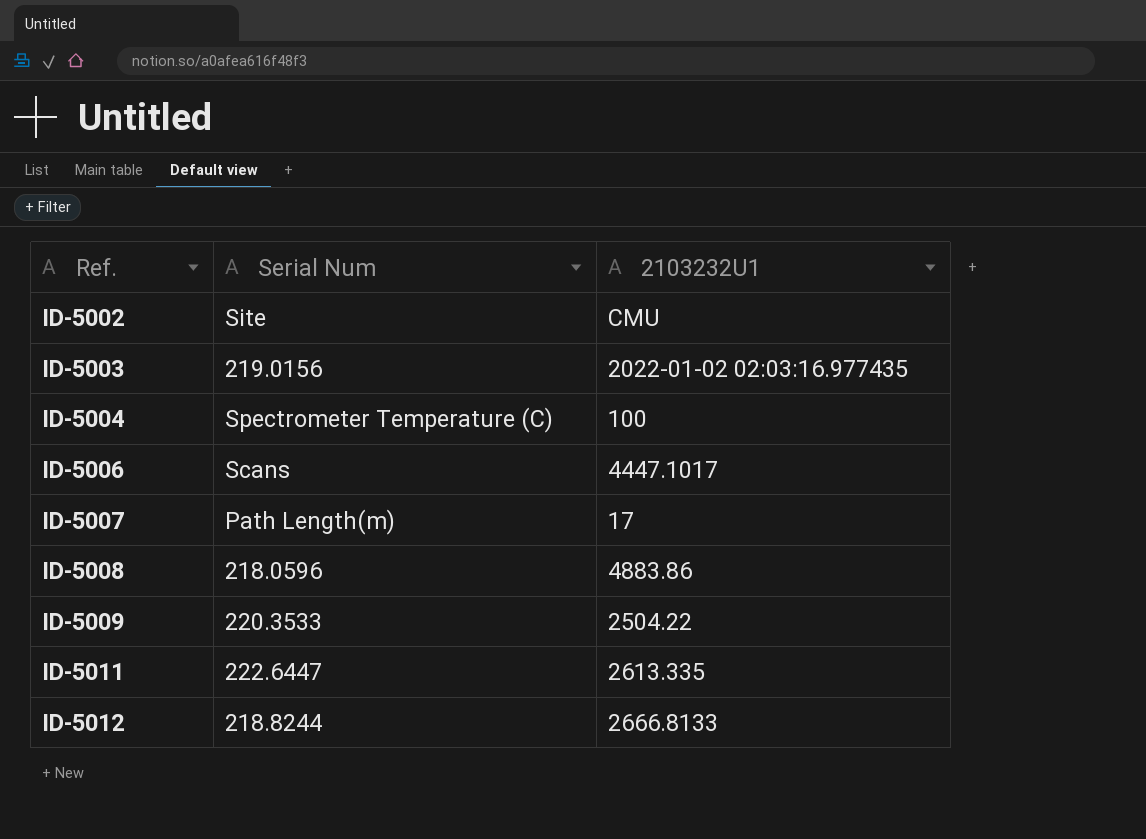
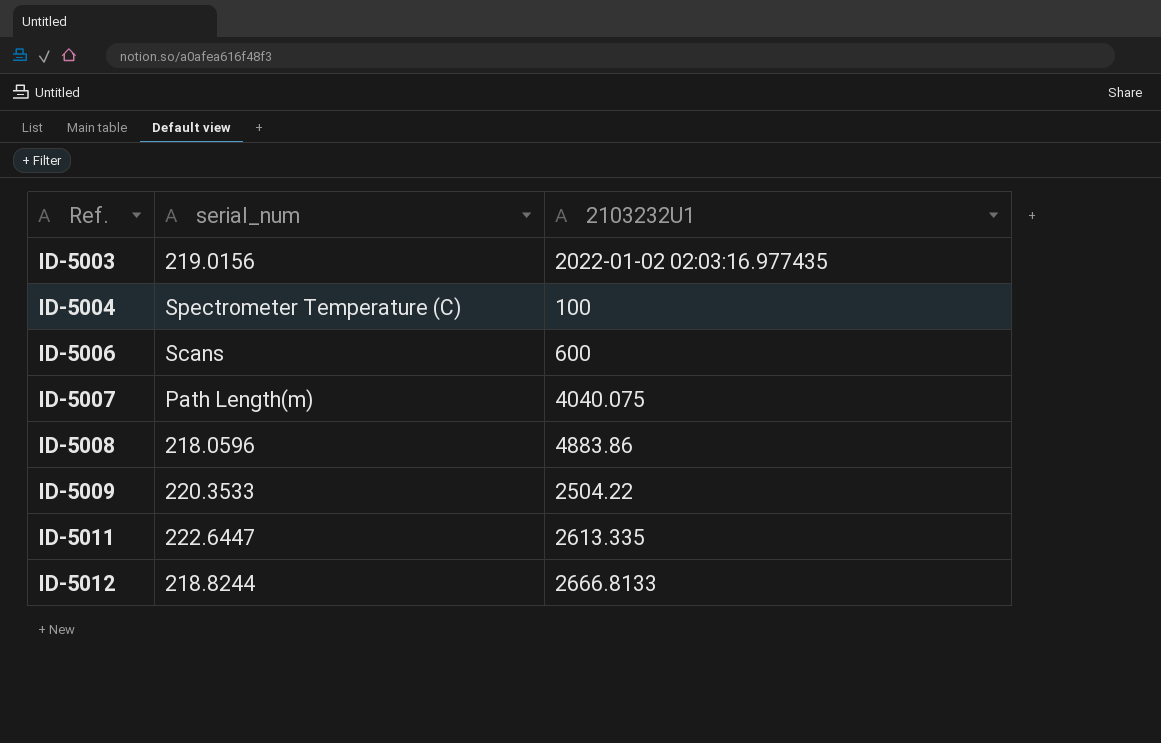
column name: Serial Num -> serial_num
row ID-5002: Site | CMU -> none
ID-5006 | 2103232U1: 4447.1017 -> 600
ID-5007 | 2103232U1: 17 -> 4040.075

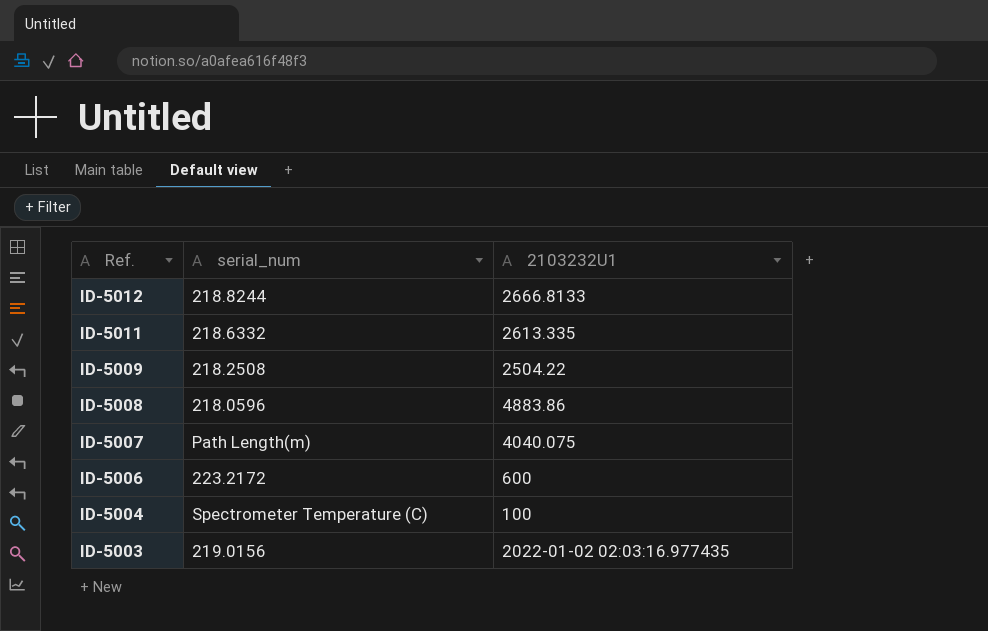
row order: Ref. ascending -> Ref. descending
ID-5011 | serial_num: 222.6447 -> 218.6332
ID-5009 | serial_num: 220.3533 -> 218.2508
ID-5006 | serial_num: Scans -> 223.2172

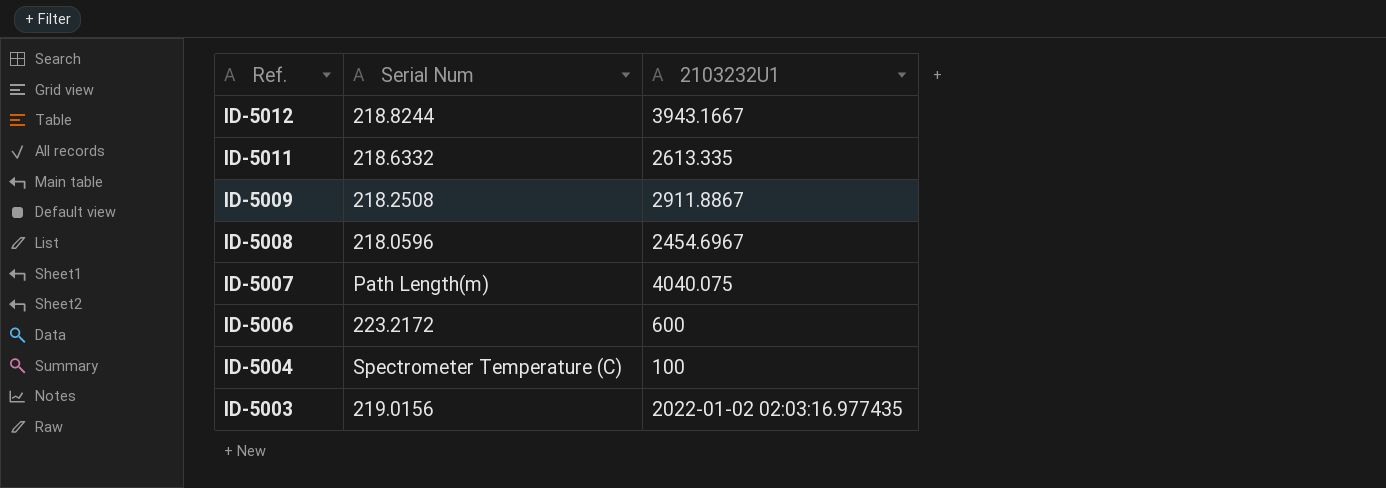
column name: serial_num -> Serial Num
ID-5012 | 2103232U1: 2666.8133 -> 3943.1667
ID-5009 | 2103232U1: 2504.22 -> 2911.8867
ID-5008 | 2103232U1: 4883.86 -> 2454.6967

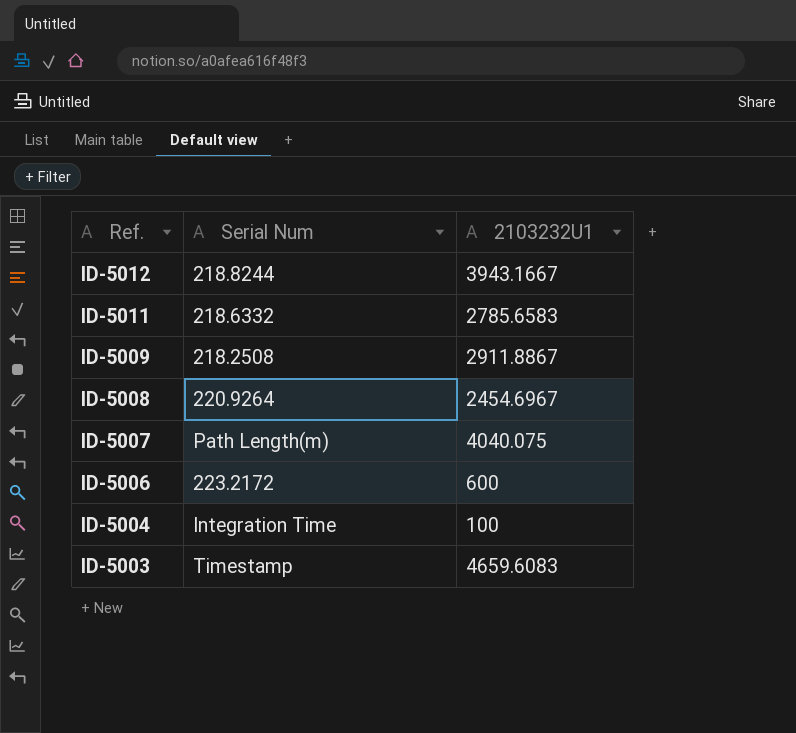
ID-5011 | 2103232U1: 2613.335 -> 2785.6583
ID-5008 | Serial Num: 218.0596 -> 220.9264
ID-5004 | Serial Num: Spectrometer Temperature (C) -> Integration Time
ID-5003 | Serial Num: 219.0156 -> Timestamp
ID-5003 | 2103232U1: 2022-01-02 02:03:16.977435 -> 4659.6083

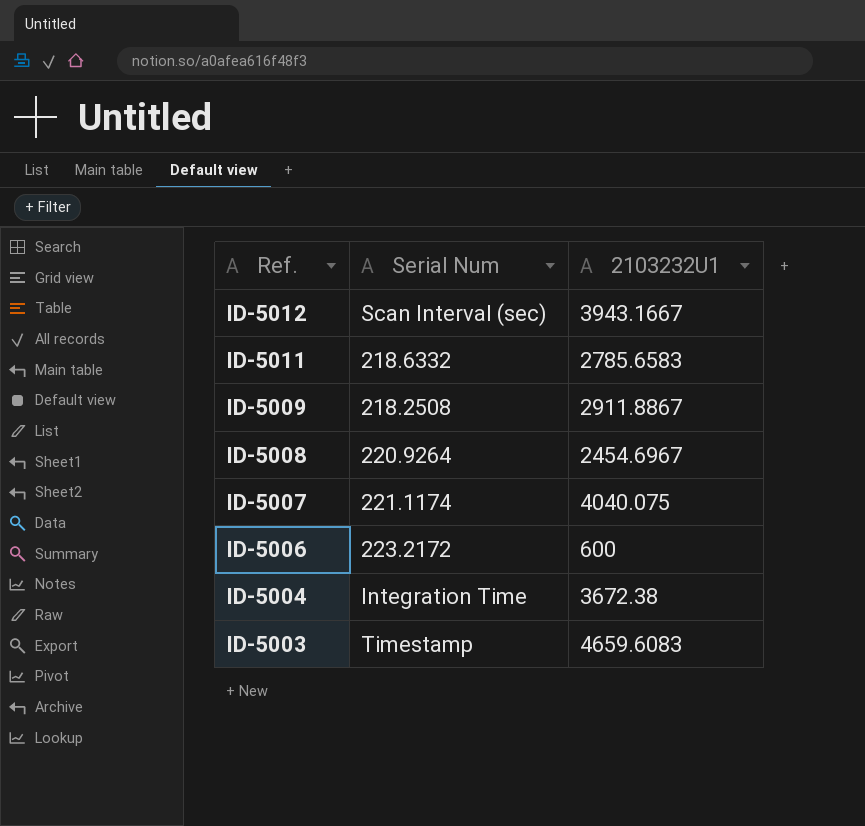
ID-5012 | Serial Num: 218.8244 -> Scan Interval (sec)
ID-5007 | Serial Num: Path Length(m) -> 221.1174
ID-5004 | 2103232U1: 100 -> 3672.38

